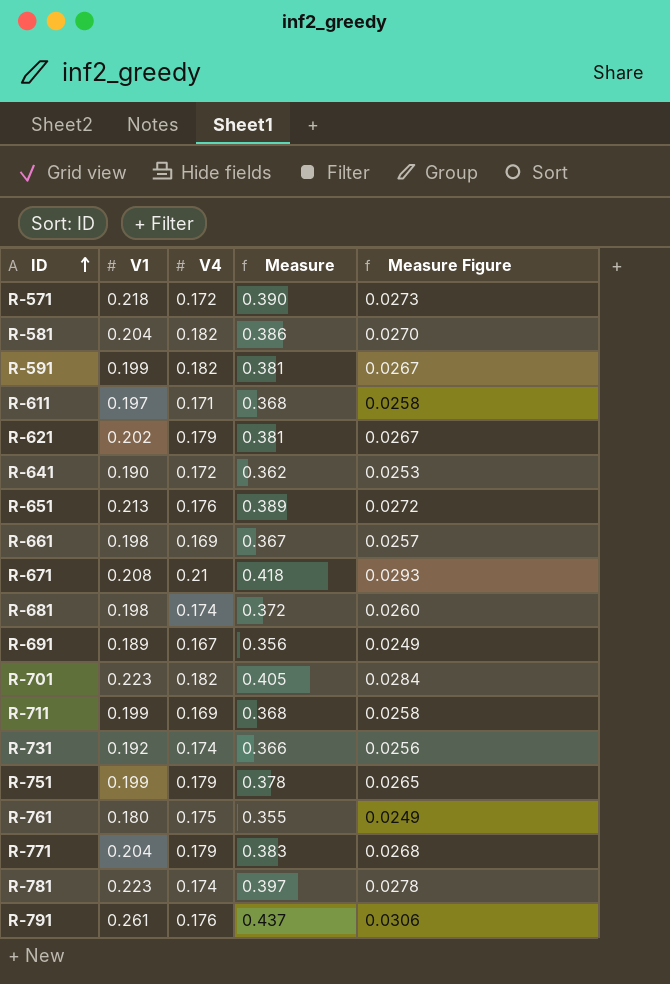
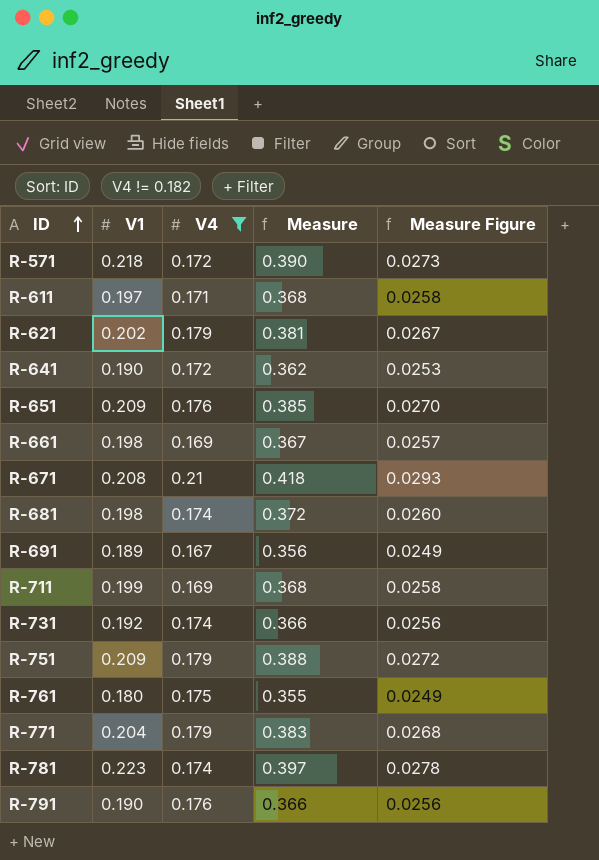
filter: none -> V4 != 0.182
R-651 | V1: 0.213 -> 0.209
R-651 | Measure: 0.389 -> 0.385
R-651 | Measure Figure: 0.0272 -> 0.0270
R-751 | V1: 0.199 -> 0.209
R-751 | Measure: 0.378 -> 0.388
R-751 | Measure Figure: 0.0265 -> 0.0272
R-791 | V1: 0.261 -> 0.190
R-791 | Measure: 0.437 -> 0.366
R-791 | Measure Figure: 0.0306 -> 0.0256

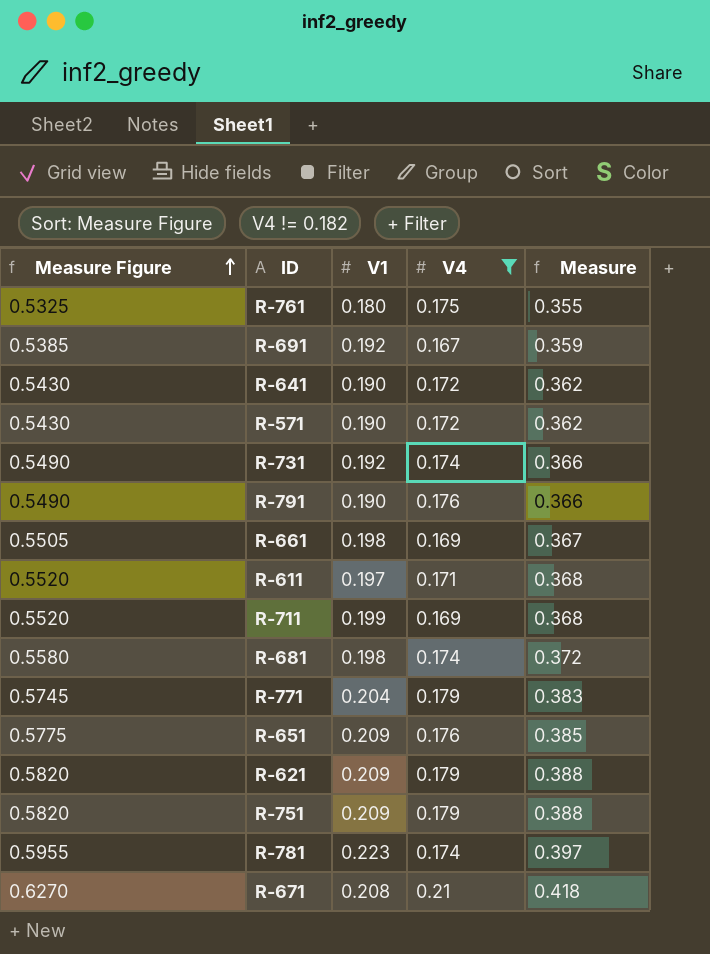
row order: ID ascending -> Measure Figure ascending
column Measure Figure | formula: [Measure] * 0.07 -> [Measure] * 1.5
column Measure Figure | position: 5 -> 1
R-691 | V1: 0.189 -> 0.192
R-691 | Measure: 0.356 -> 0.359
R-571 | V1: 0.218 -> 0.190
R-571 | Measure: 0.390 -> 0.362
R-621 | V1: 0.202 -> 0.209
R-621 | Measure: 0.381 -> 0.388

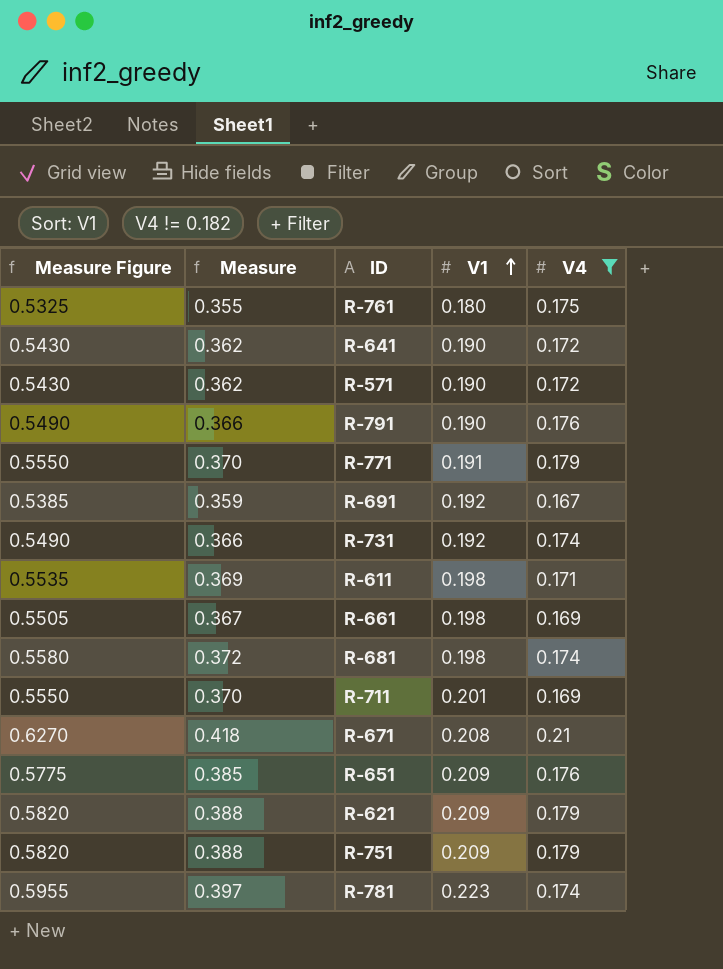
row order: Measure Figure ascending -> V1 ascending
column Measure | position: 5 -> 2
R-771 | Measure Figure: 0.5745 -> 0.5550
R-771 | Measure: 0.383 -> 0.370
R-771 | V1: 0.204 -> 0.191
R-611 | Measure Figure: 0.5520 -> 0.5535
R-611 | Measure: 0.368 -> 0.369
R-611 | V1: 0.197 -> 0.198
R-711 | Measure Figure: 0.5520 -> 0.5550
R-711 | Measure: 0.368 -> 0.370
R-711 | V1: 0.199 -> 0.201

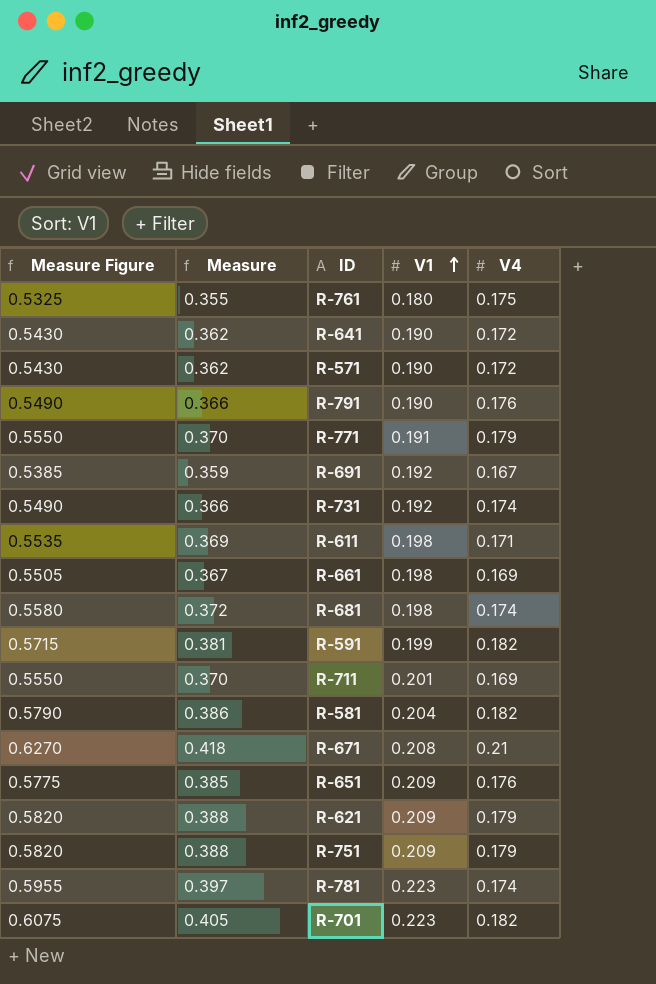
filter: V4 != 0.182 -> none

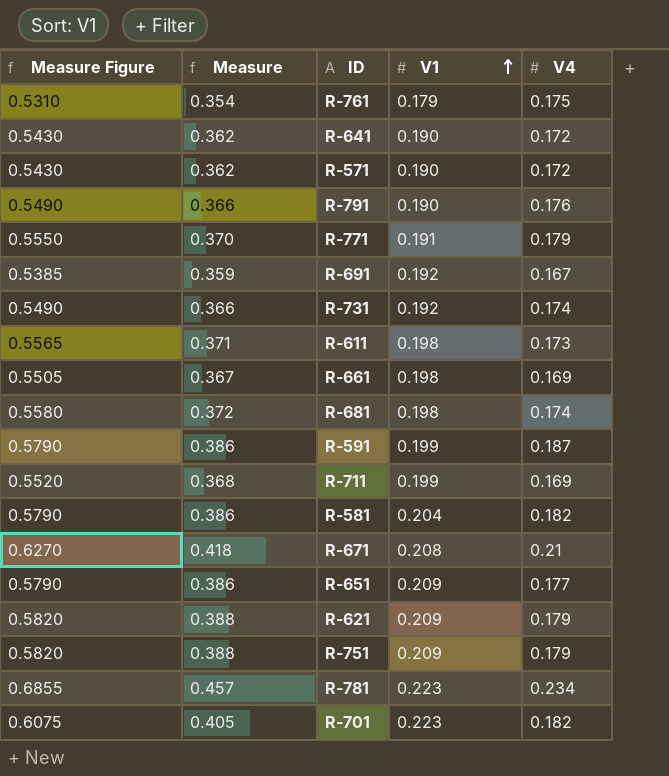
R-761 | Measure Figure: 0.5325 -> 0.5310
R-761 | Measure: 0.355 -> 0.354
R-761 | V1: 0.180 -> 0.179
R-611 | Measure Figure: 0.5535 -> 0.5565
R-611 | Measure: 0.369 -> 0.371
R-611 | V4: 0.171 -> 0.173
R-591 | Measure Figure: 0.5715 -> 0.5790
R-591 | Measure: 0.381 -> 0.386
R-591 | V4: 0.182 -> 0.187
R-711 | Measure Figure: 0.5550 -> 0.5520
R-711 | Measure: 0.370 -> 0.368
R-711 | V1: 0.201 -> 0.199
R-651 | Measure Figure: 0.5775 -> 0.5790
R-651 | Measure: 0.385 -> 0.386
R-651 | V4: 0.176 -> 0.177
R-781 | Measure Figure: 0.5955 -> 0.6855
R-781 | Measure: 0.397 -> 0.457
R-781 | V4: 0.174 -> 0.234

